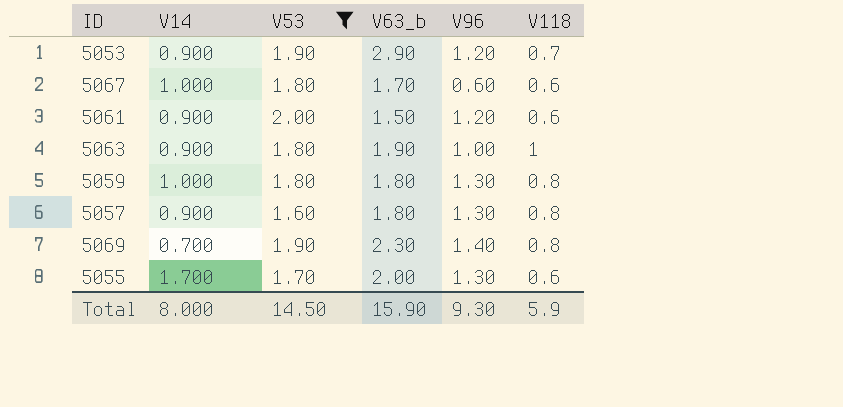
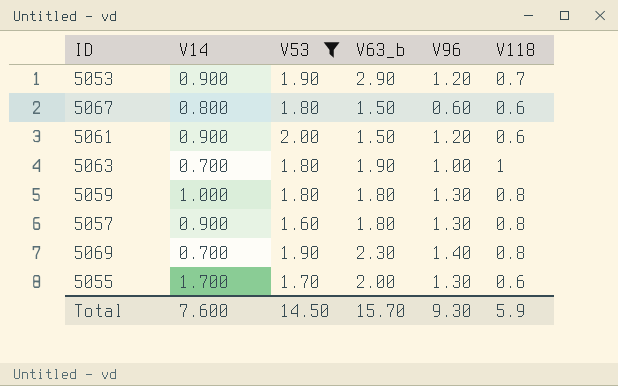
5067 | V14: 1.000 -> 0.800
5067 | V63_b: 1.70 -> 1.50
5063 | V14: 0.900 -> 0.700
Total | V14: 8.000 -> 7.600
Total | V63_b: 15.90 -> 15.70

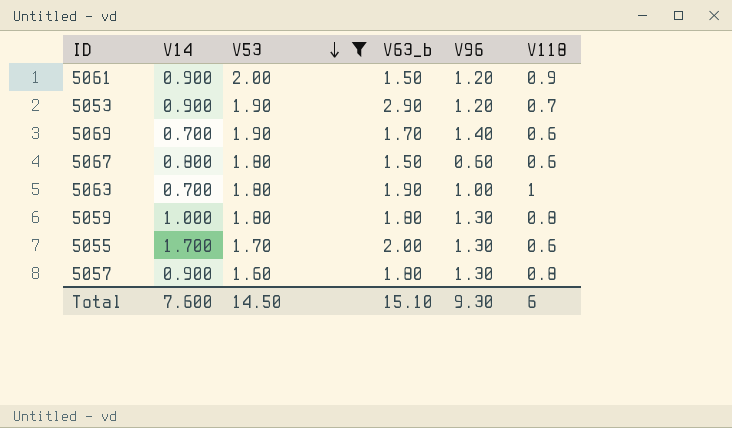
row order: none -> V53 descending
5061 | V118: 0.6 -> 0.9
5069 | V63_b: 2.30 -> 1.70
5069 | V118: 0.8 -> 0.6
Total | V63_b: 15.70 -> 15.10
Total | V118: 5.9 -> 6

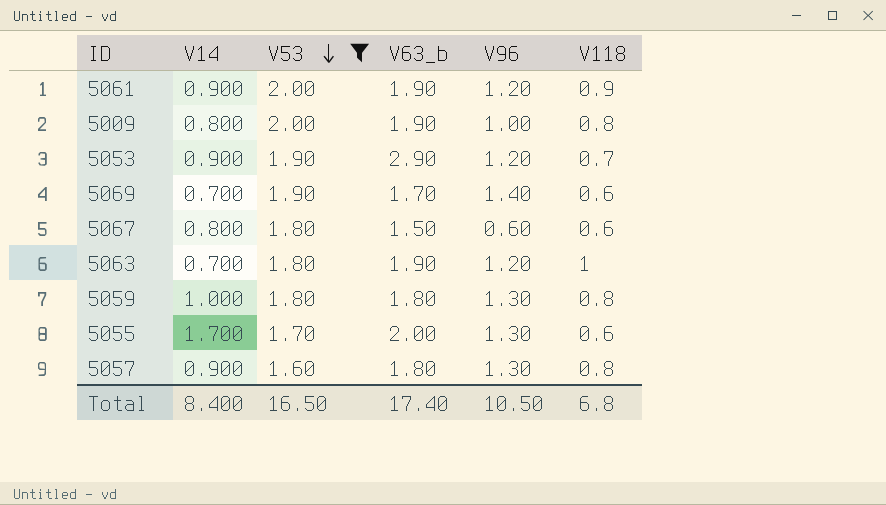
5061 | V63_b: 1.50 -> 1.90
row 5009: none -> 0.800 | 2.00 | 1.90 | 1.00 | 0.8
5063 | V96: 1.00 -> 1.20
Total | V14: 7.600 -> 8.400
Total | V53: 14.50 -> 16.50
Total | V63_b: 15.10 -> 17.40
Total | V96: 9.30 -> 10.50
Total | V118: 6 -> 6.8

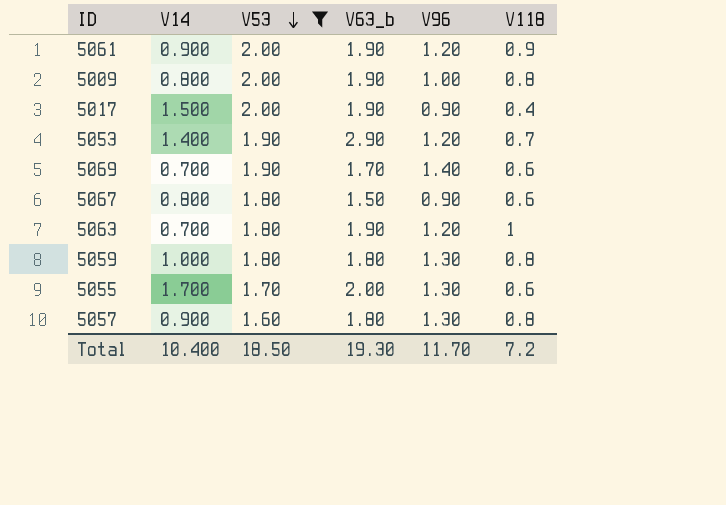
row 5017: none -> 1.500 | 2.00 | 1.90 | 0.90 | 0.4
5053 | V14: 0.900 -> 1.400
5067 | V96: 0.60 -> 0.90
Total | V14: 8.400 -> 10.400
Total | V53: 16.50 -> 18.50
Total | V63_b: 17.40 -> 19.30
Total | V96: 10.50 -> 11.70
Total | V118: 6.8 -> 7.2

